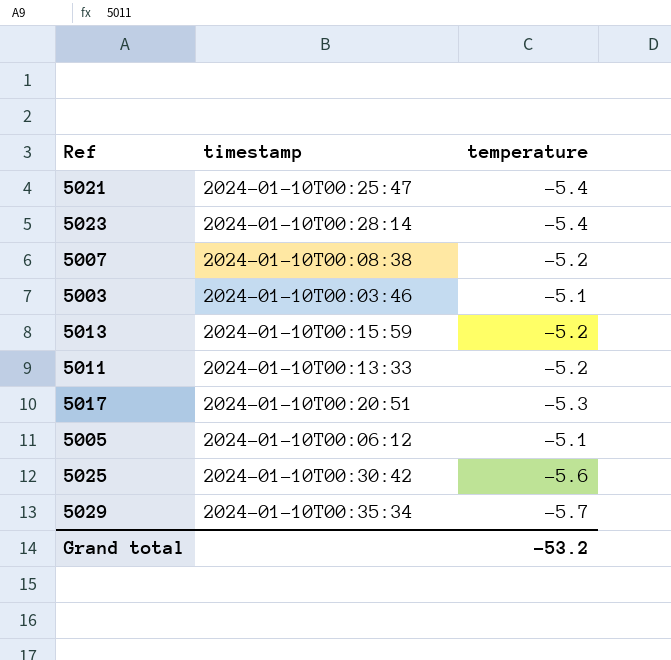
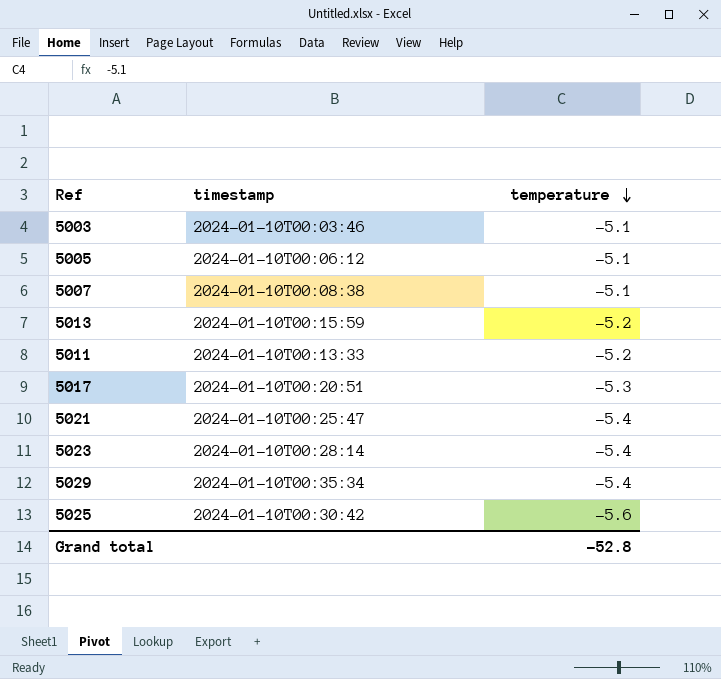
row order: none -> temperature descending
5007 | temperature: -5.2 -> -5.1
5029 | temperature: -5.7 -> -5.4
Grand total | temperature: -53.2 -> -52.8

